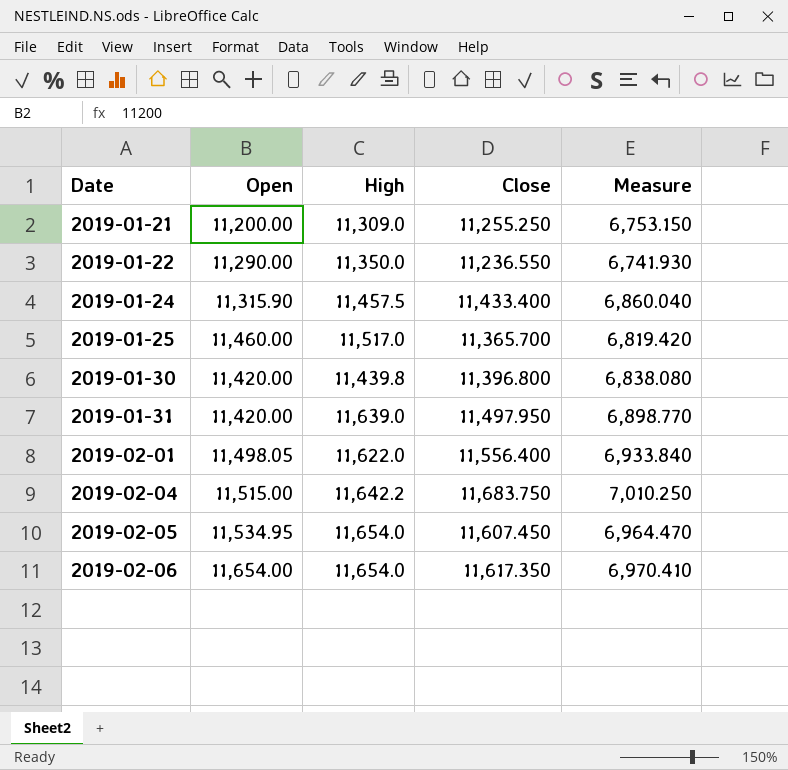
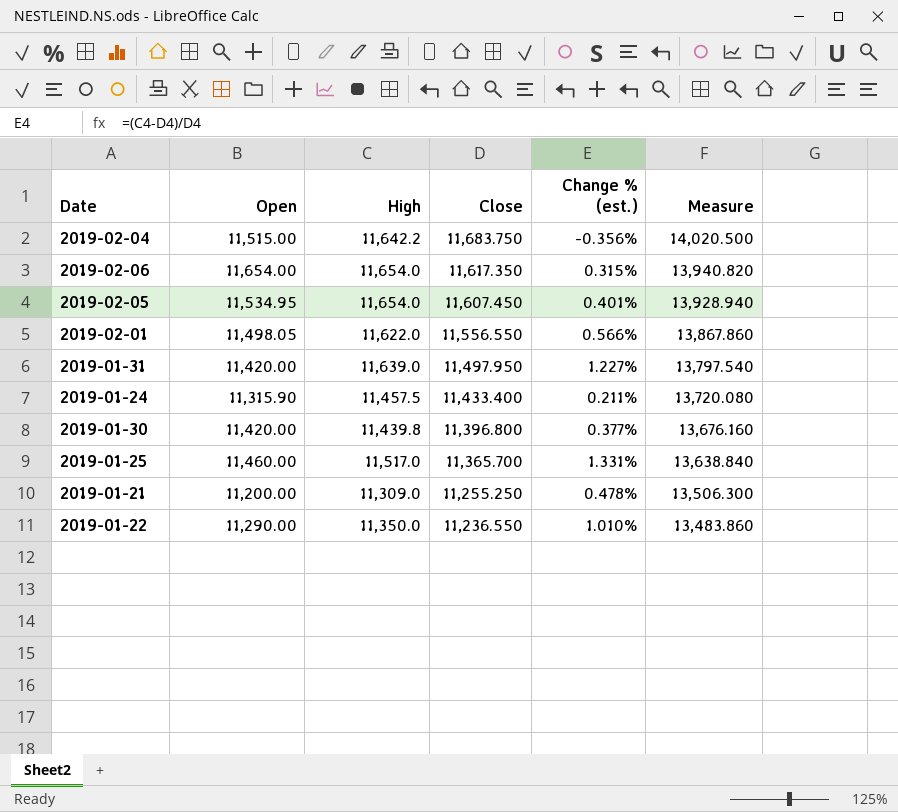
row order: Date ascending -> Close descending
column Change % (est.) | formula: none -> ([High] - [Close]) / [Close]
column Measure | formula: [Close] * 0.6 -> [Close] * 1.2
2019-02-01 | Close: 11,556.400 -> 11,556.550

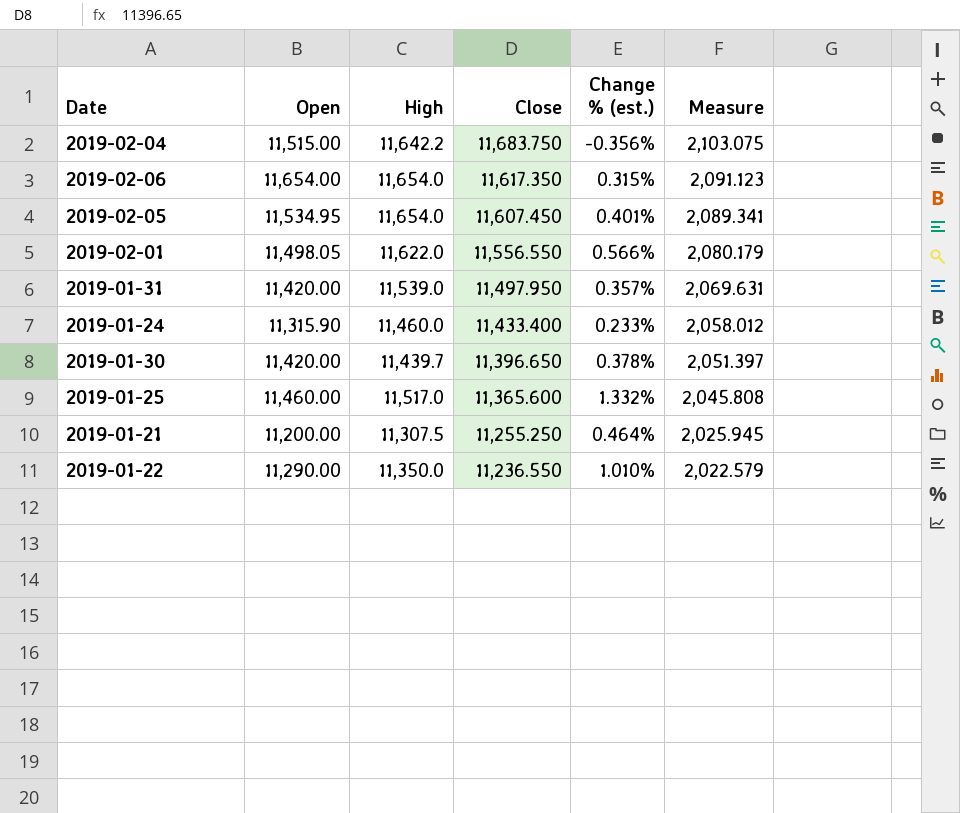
column Measure | formula: [Close] * 1.2 -> [Close] * 0.18
2019-01-31 | High: 11,639.0 -> 11,539.0
2019-01-31 | Change % (est.): 1.227% -> 0.357%
2019-01-24 | High: 11,457.5 -> 11,460.0
2019-01-24 | Change % (est.): 0.211% -> 0.233%
2019-01-30 | High: 11,439.8 -> 11,439.7
2019-01-30 | Close: 11,396.800 -> 11,396.650
2019-01-30 | Change % (est.): 0.377% -> 0.378%
2019-01-25 | Close: 11,365.700 -> 11,365.600
2019-01-25 | Change % (est.): 1.331% -> 1.332%
2019-01-21 | High: 11,309.0 -> 11,307.5
2019-01-21 | Change % (est.): 0.478% -> 0.464%

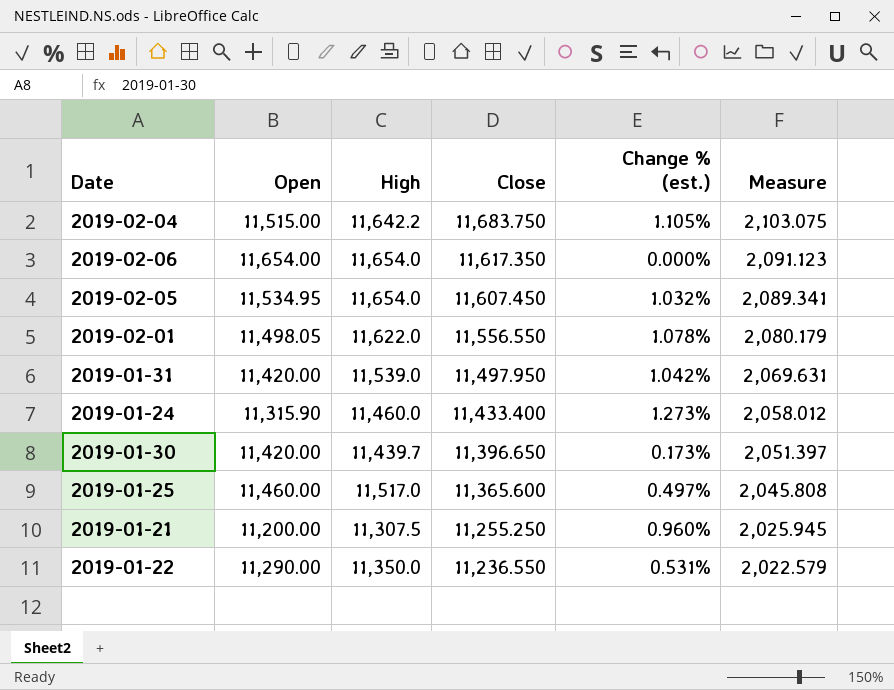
column Change % (est.) | formula: ([High] - [Close]) / [Close] -> ([High] - [Open]) / [Open]

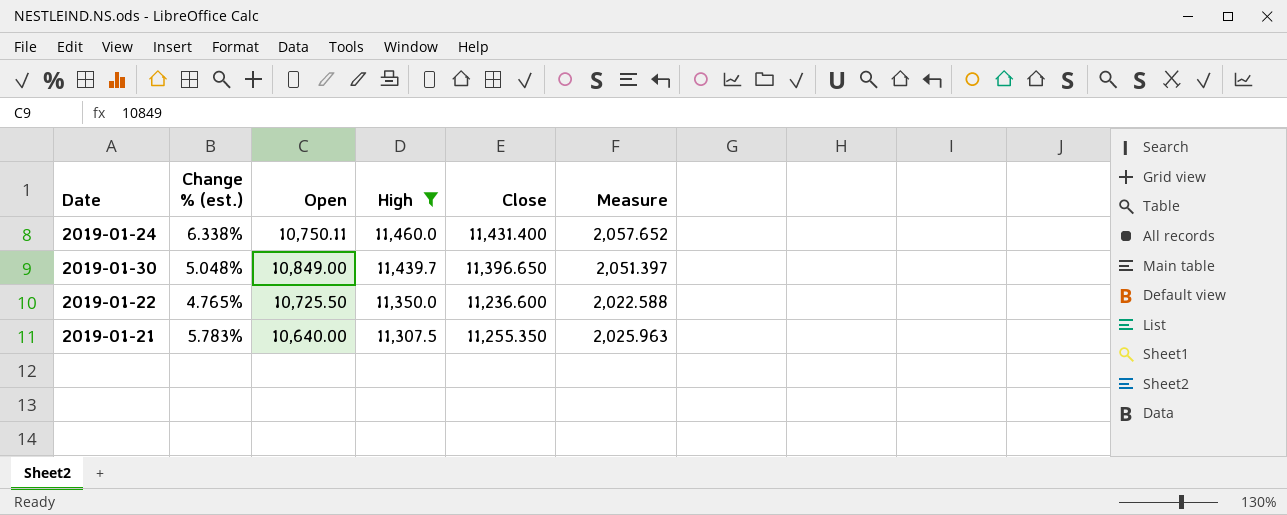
filter: none -> High <= 11,460.0
row order: Close descending -> High descending
column Change % (est.) | formula: ([High] - [Open]) / [Open] -> ([Close] - [Open]) / [Open]
column Change % (est.) | position: 5 -> 2
2019-01-24 | Open: 11,315.90 -> 10,750.11
2019-01-24 | Close: 11,433.400 -> 11,431.400
2019-01-24 | Measure: 2,058.012 -> 2,057.652
2019-01-30 | Open: 11,420.00 -> 10,849.00
2019-01-22 | Open: 11,290.00 -> 10,725.50
2019-01-22 | Close: 11,236.550 -> 11,236.600
2019-01-22 | Measure: 2,022.579 -> 2,022.588
2019-01-21 | Open: 11,200.00 -> 10,640.00
2019-01-21 | Close: 11,255.250 -> 11,255.350
2019-01-21 | Measure: 2,025.945 -> 2,025.963

